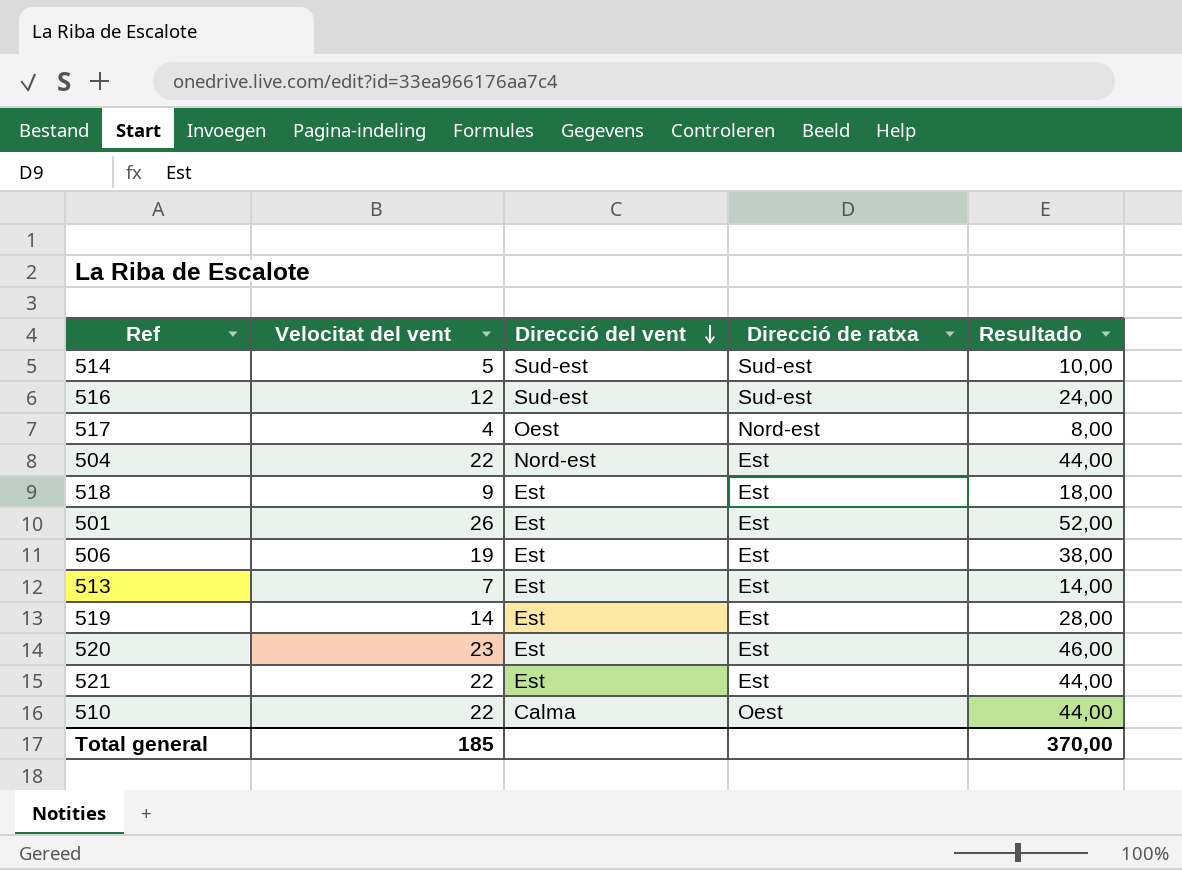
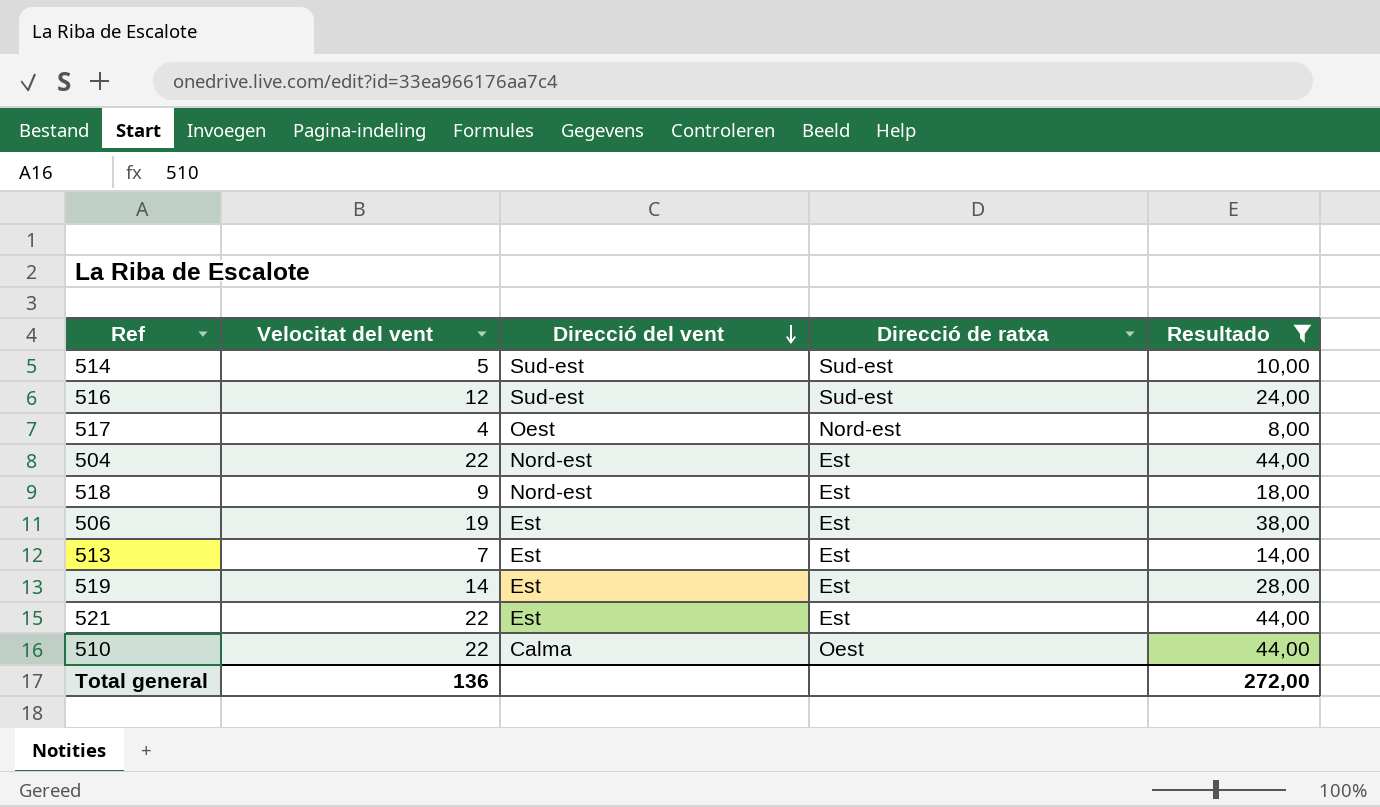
filter: none -> Resultado <= 44,00
518 | Direcció del vent: Est -> Nord-est
Total general | Velocitat del vent: 185 -> 136
Total general | Resultado: 370,00 -> 272,00

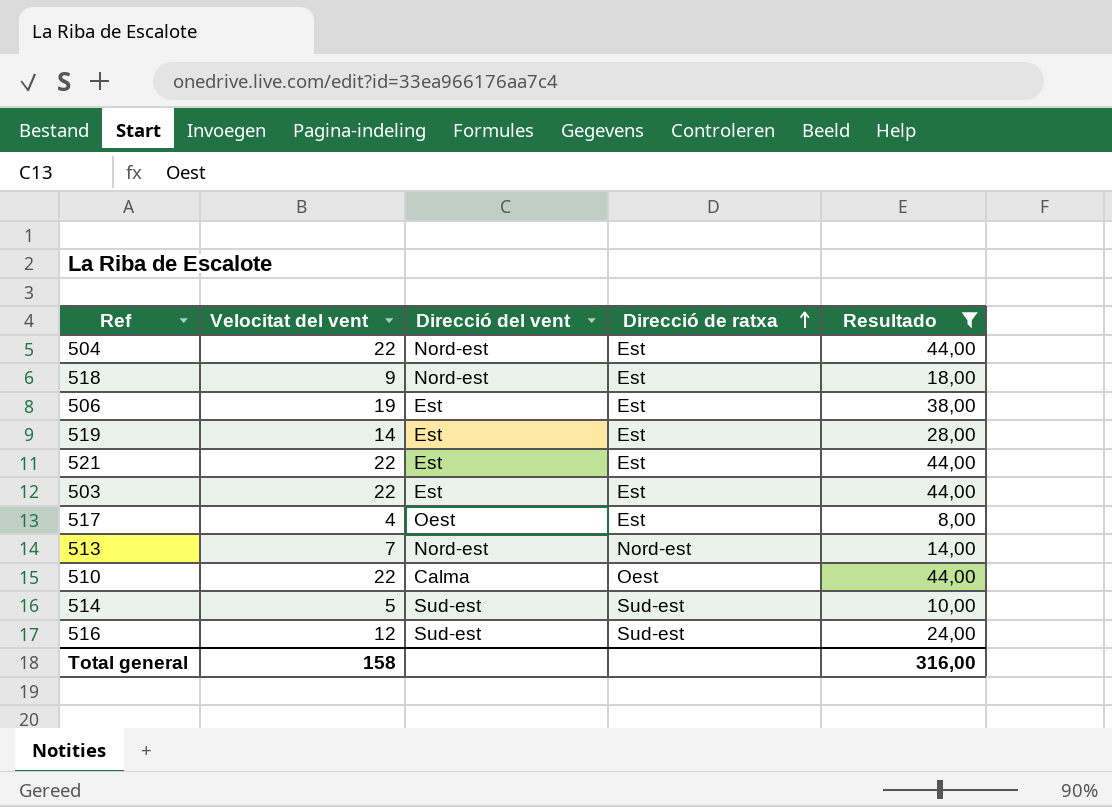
row order: Direcció del vent descending -> Direcció de ratxa ascending
row 503: none -> 22 | Est | Est | 44,00
517 | Direcció de ratxa: Nord-est -> Est
513 | Direcció del vent: Est -> Nord-est
513 | Direcció de ratxa: Est -> Nord-est
Total general | Velocitat del vent: 136 -> 158
Total general | Resultado: 272,00 -> 316,00

